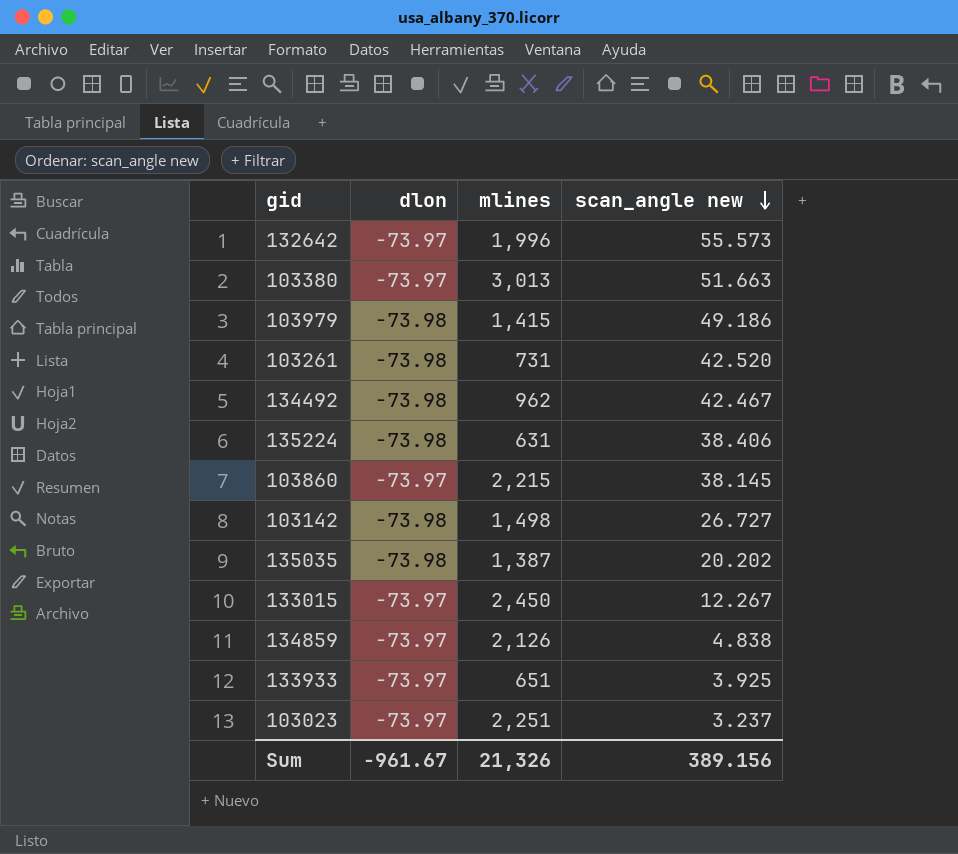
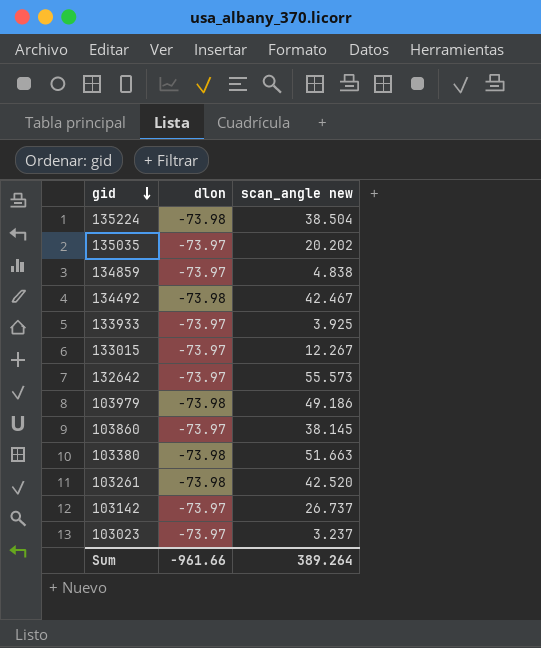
row order: scan_angle new descending -> gid descending
column mlines | position: 3 -> none
135224 | scan_angle new: 38.406 -> 38.504
135035 | dlon: -73.98 -> -73.97
103380 | dlon: -73.97 -> -73.98
103142 | dlon: -73.98 -> -73.97
103142 | scan_angle new: 26.727 -> 26.737
Sum | dlon: -961.67 -> -961.66
Sum | scan_angle new: 389.156 -> 389.264

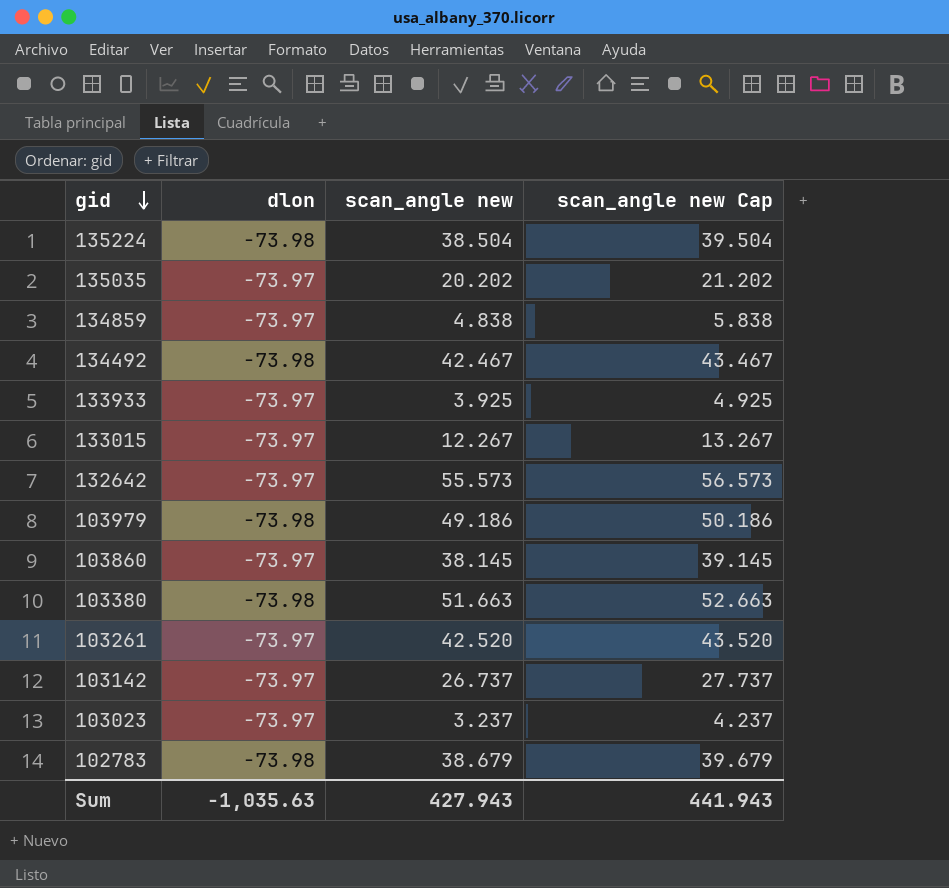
column scan_angle new Cap | formula: none -> [scan_angle new] + 1
103261 | dlon: -73.98 -> -73.97
row 102783: none -> -73.98 | 38.679 | 39.679
Sum | dlon: -961.66 -> -1,035.63
Sum | scan_angle new: 389.264 -> 427.943

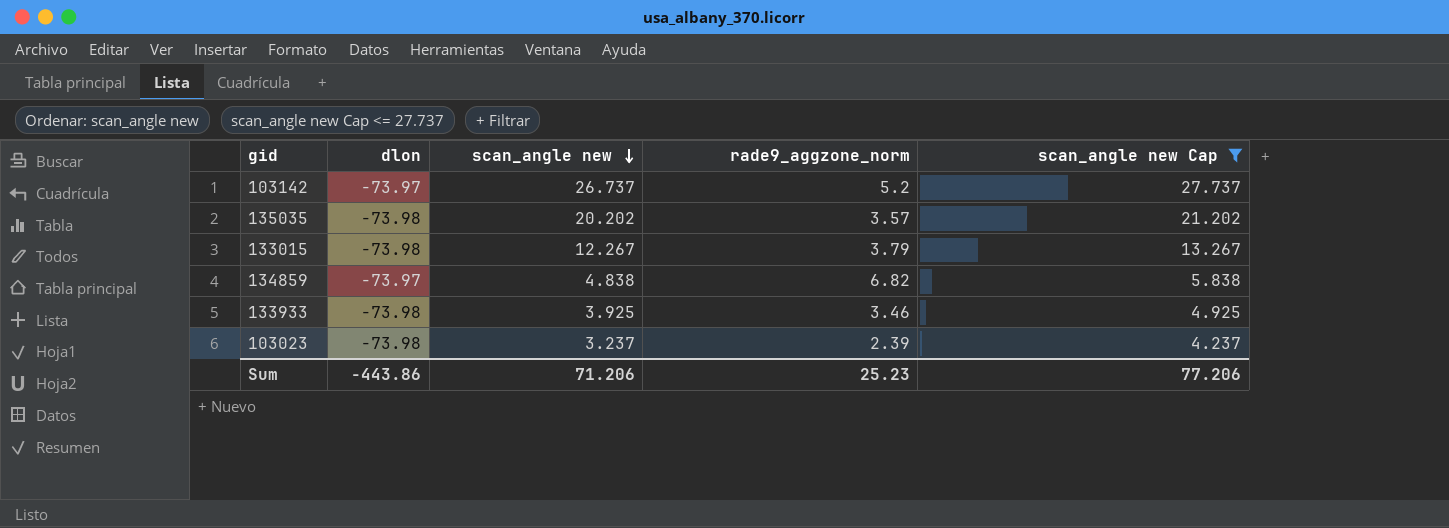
filter: none -> scan_angle new Cap <= 27.737
row order: gid descending -> scan_angle new descending
column rade9_aggzone_norm | position: none -> 4
135035 | dlon: -73.97 -> -73.98
133015 | dlon: -73.97 -> -73.98
133933 | dlon: -73.97 -> -73.98
103023 | dlon: -73.97 -> -73.98
Sum | dlon: -1,035.63 -> -443.86
Sum | scan_angle new: 427.943 -> 71.206
Sum | scan_angle new Cap: 441.943 -> 77.206

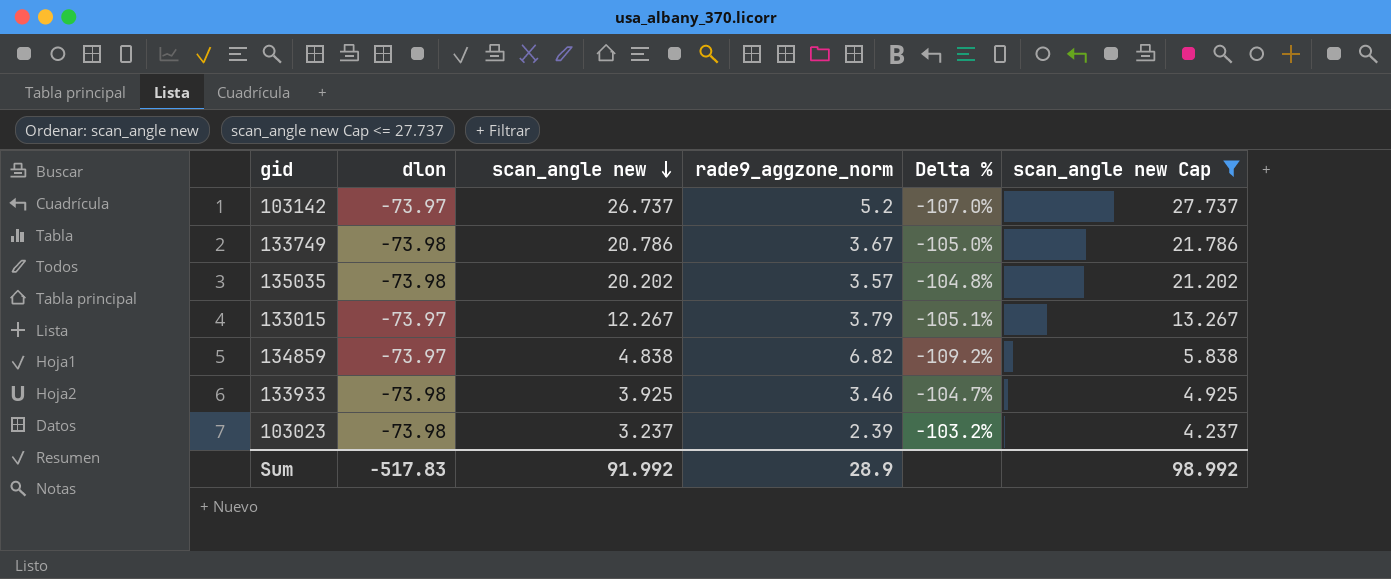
column Delta % | formula: none -> ([rade9_aggzone_norm] - [dlon]) / [dlon]
row 133749: none -> -73.98 | 20.786 | 3.67 | -105.0% | 21.786
133015 | dlon: -73.98 -> -73.97
Sum | dlon: -443.86 -> -517.83
Sum | scan_angle new: 71.206 -> 91.992
Sum | rade9_aggzone_norm: 25.23 -> 28.9
Sum | scan_angle new Cap: 77.206 -> 98.992

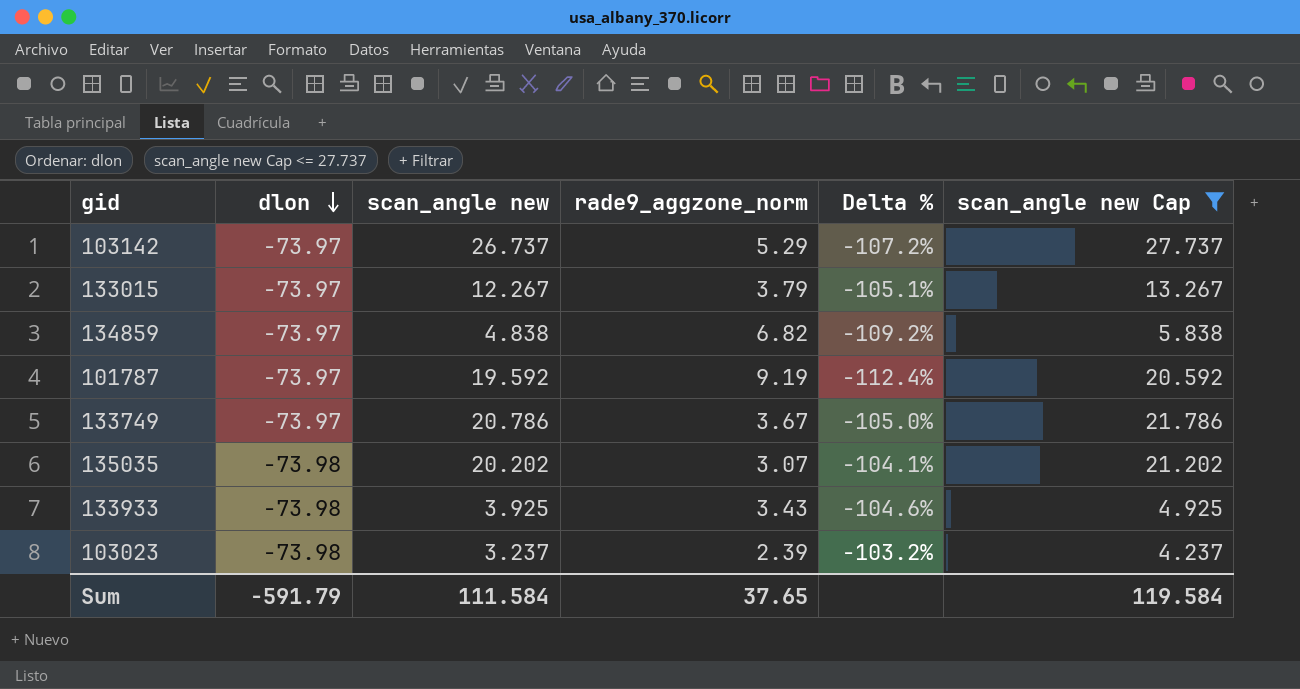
row order: scan_angle new descending -> dlon descending
103142 | rade9_aggzone_norm: 5.2 -> 5.29
103142 | Delta %: -107.0% -> -107.2%
row 101787: none -> -73.97 | 19.592 | 9.19 | -112.4% | 20.592
133749 | dlon: -73.98 -> -73.97
135035 | rade9_aggzone_norm: 3.57 -> 3.07
135035 | Delta %: -104.8% -> -104.1%
133933 | rade9_aggzone_norm: 3.46 -> 3.43
133933 | Delta %: -104.7% -> -104.6%
Sum | dlon: -517.83 -> -591.79
Sum | scan_angle new: 91.992 -> 111.584
Sum | rade9_aggzone_norm: 28.9 -> 37.65
Sum | scan_angle new Cap: 98.992 -> 119.584

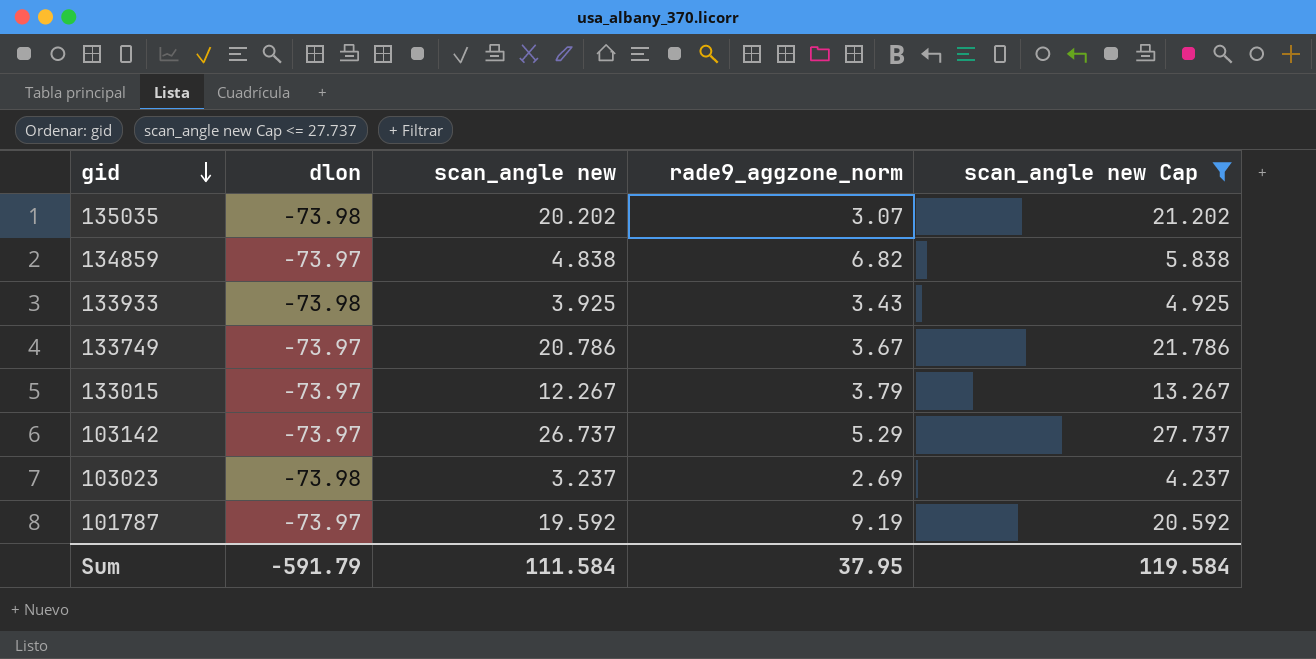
row order: dlon descending -> gid descending
column Delta % | formula: ([rade9_aggzone_norm] - [dlon]) / [dlon] -> none
103023 | rade9_aggzone_norm: 2.39 -> 2.69
Sum | rade9_aggzone_norm: 37.65 -> 37.95

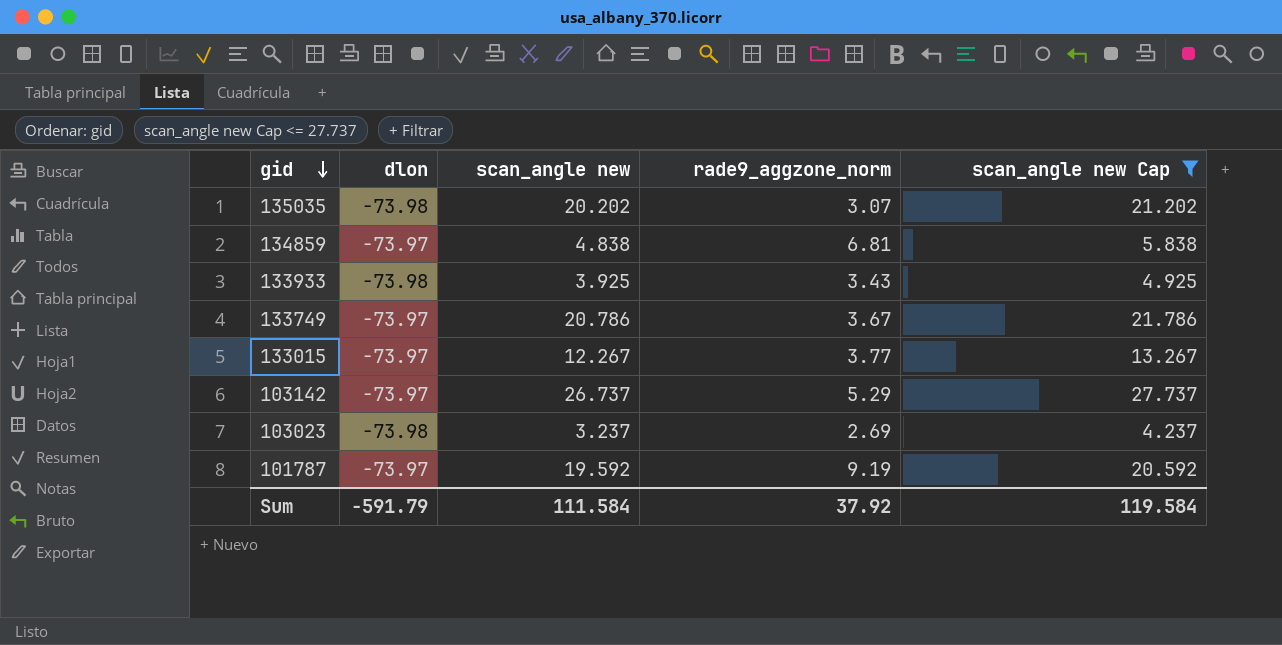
134859 | rade9_aggzone_norm: 6.82 -> 6.81
133015 | rade9_aggzone_norm: 3.79 -> 3.77
Sum | rade9_aggzone_norm: 37.95 -> 37.92

